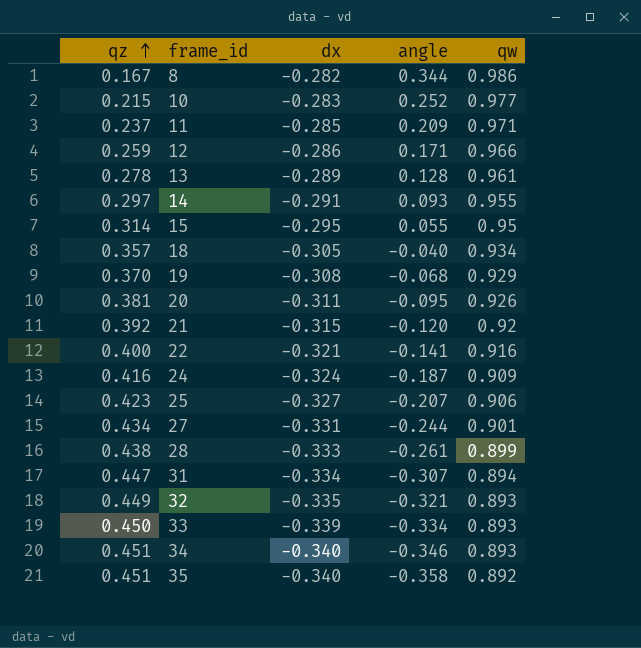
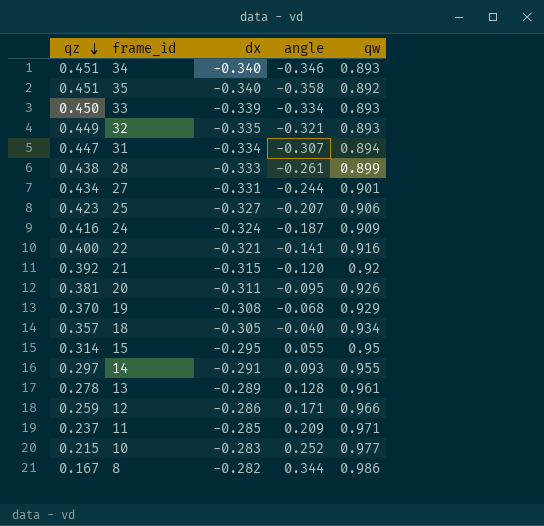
row order: qz ascending -> qz descending

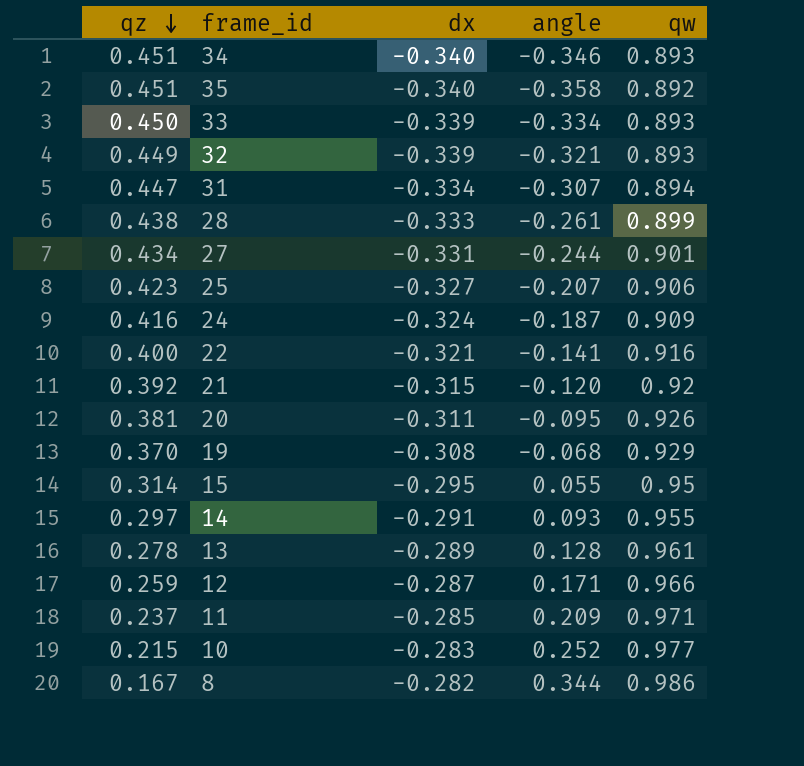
row 18: 0.357 | -0.305 | -0.040 | 0.934 -> none
32 | dx: -0.335 -> -0.339
12 | dx: -0.286 -> -0.287

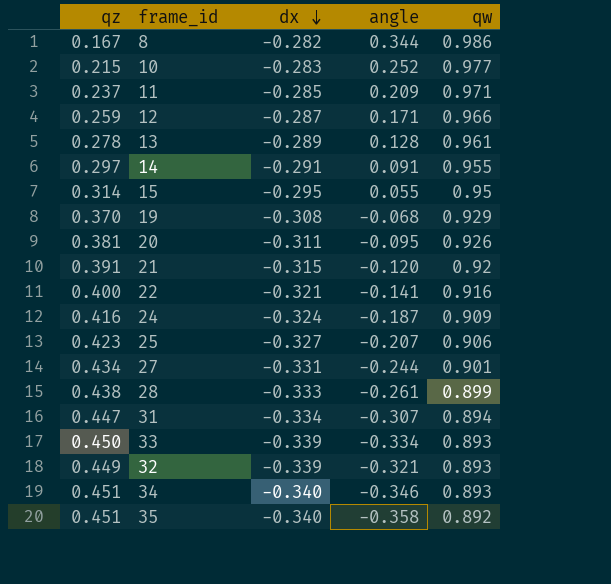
row order: qz descending -> dx descending
14 | angle: 0.093 -> 0.091
21 | qz: 0.392 -> 0.391

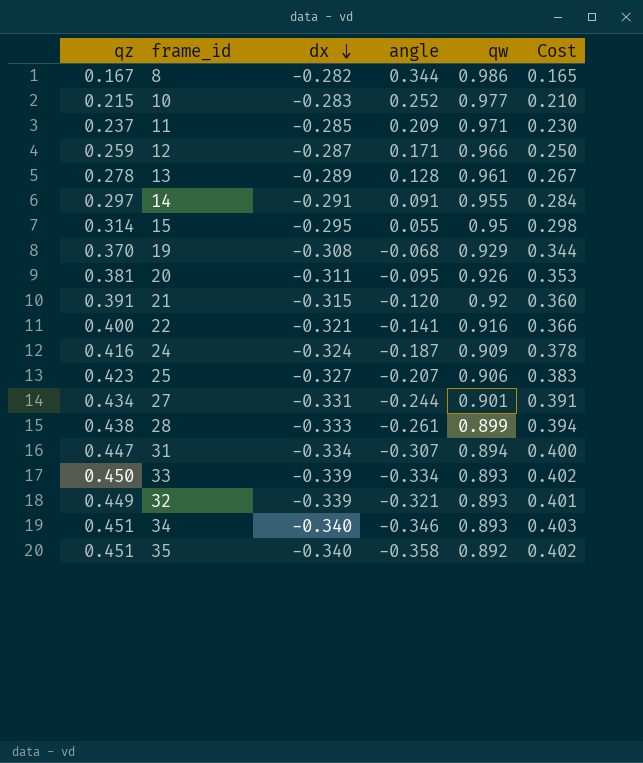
column Cost | formula: none -> [qz] * [qw]

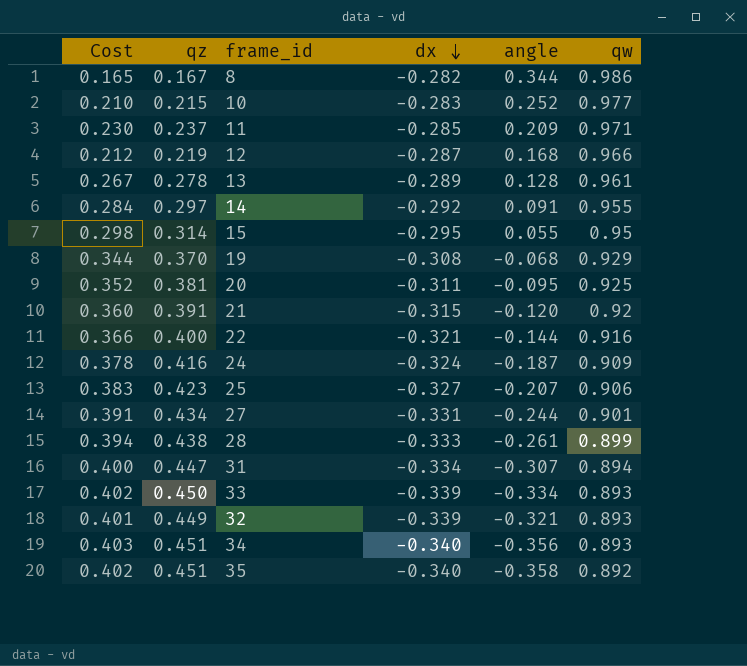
column Cost | position: 6 -> 1
12 | Cost: 0.250 -> 0.212
12 | qz: 0.259 -> 0.219
12 | angle: 0.171 -> 0.168
14 | dx: -0.291 -> -0.292
20 | Cost: 0.353 -> 0.352
20 | qw: 0.926 -> 0.925
22 | angle: -0.141 -> -0.144
34 | angle: -0.346 -> -0.356

